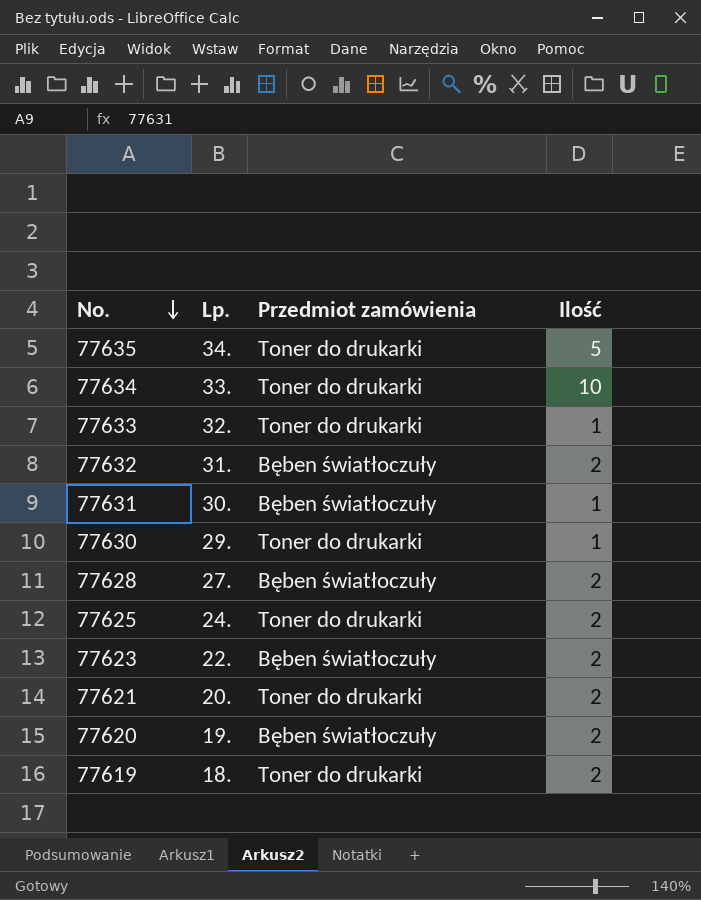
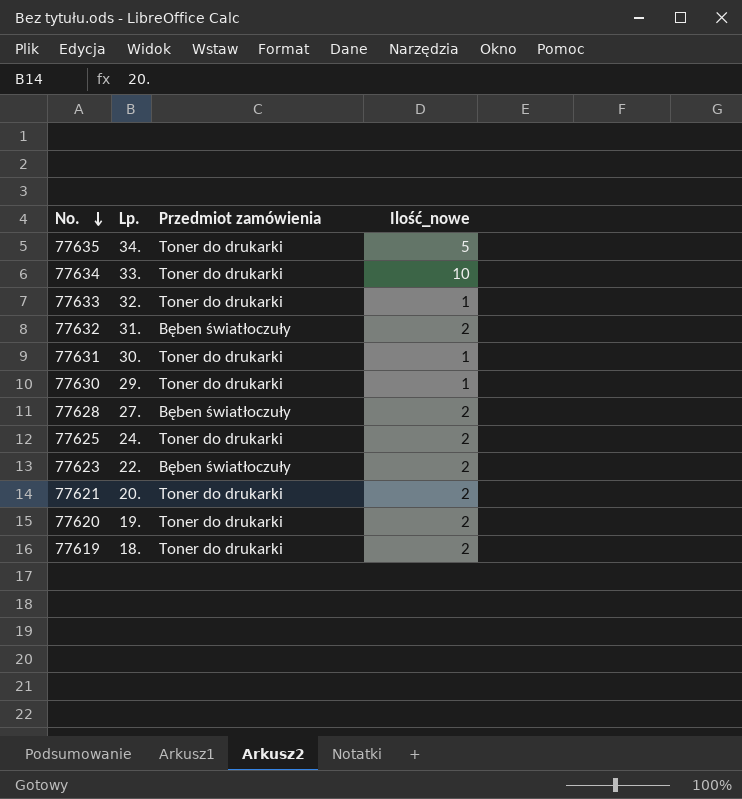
column name: Ilość -> Ilość_nowe
77631 | Przedmiot zamówienia: Bęben światłoczuły -> Toner do drukarki
77620 | Przedmiot zamówienia: Bęben światłoczuły -> Toner do drukarki

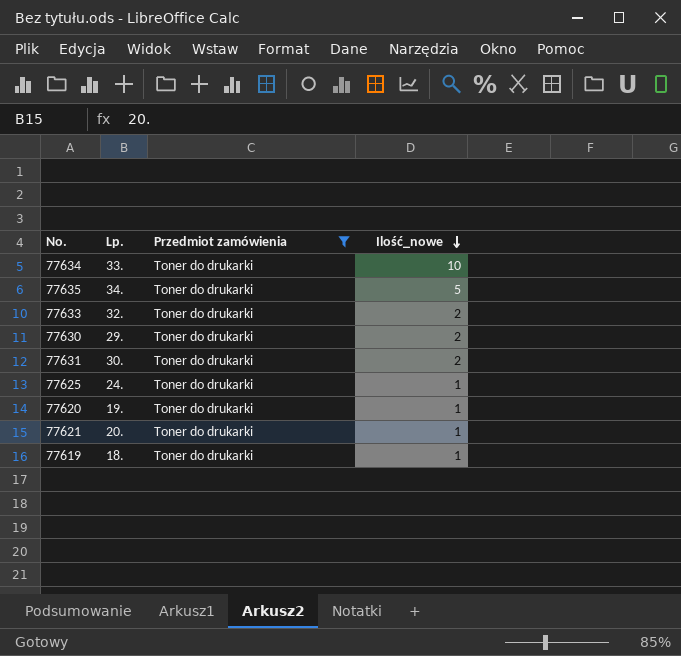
filter: none -> Przedmiot zamówienia = Toner do drukarki
row order: No. descending -> Ilość_nowe descending
77633 | Ilość_nowe: 1 -> 2
77630 | Ilość_nowe: 1 -> 2
77631 | Ilość_nowe: 1 -> 2
77625 | Ilość_nowe: 2 -> 1
77620 | Ilość_nowe: 2 -> 1
77621 | Ilość_nowe: 2 -> 1
77619 | Ilość_nowe: 2 -> 1

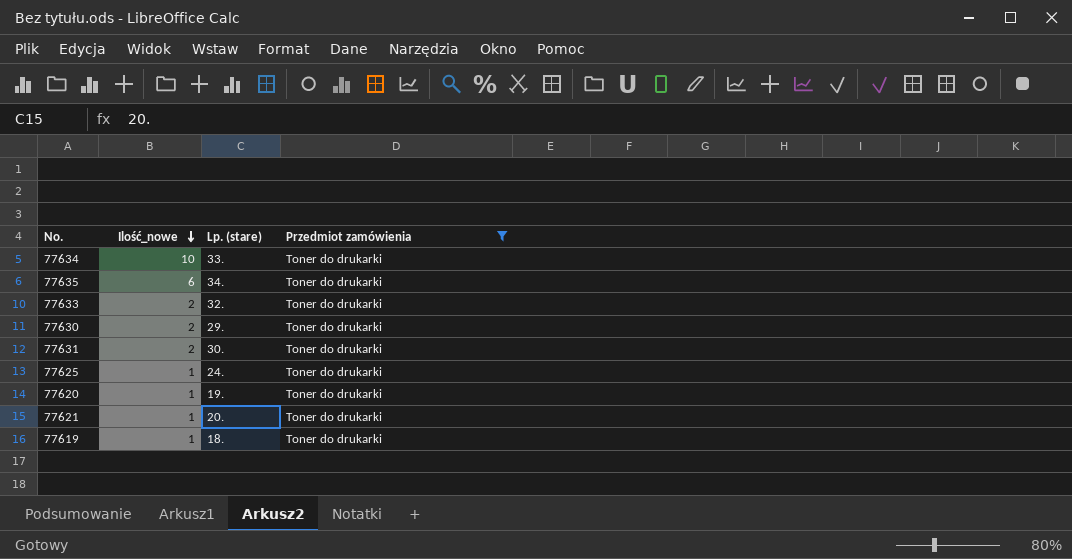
column Ilość_nowe | position: 4 -> 2
column name: Lp. -> Lp. (stare)
77635 | Ilość_nowe: 5 -> 6

